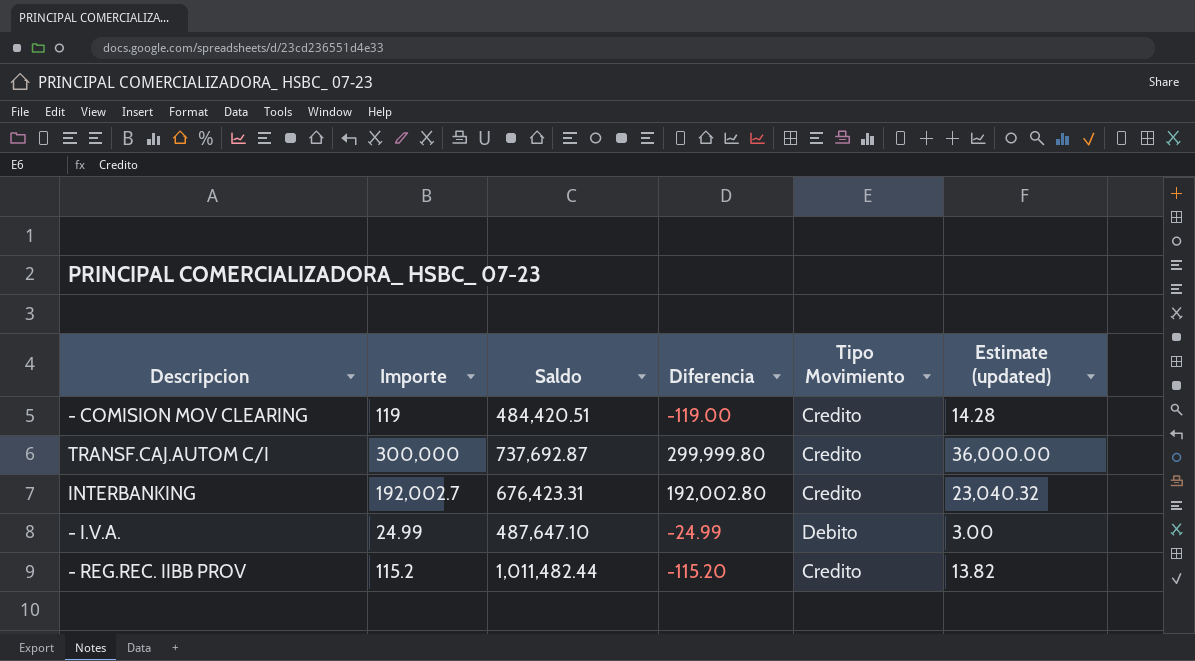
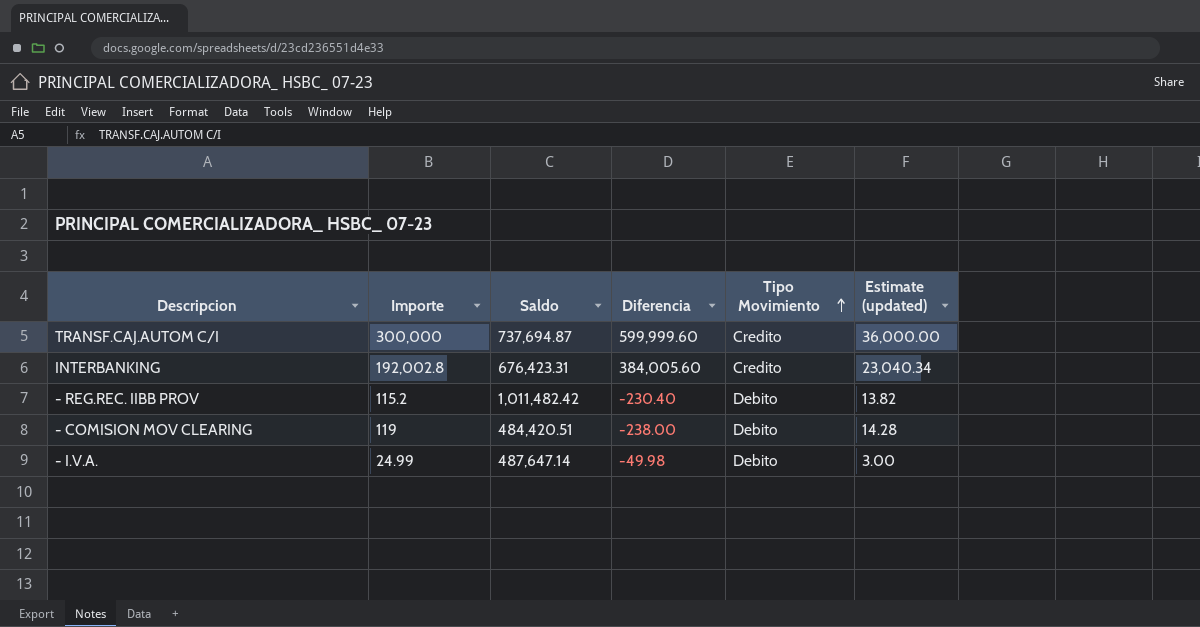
row order: none -> Tipo Movimiento ascending
TRANSF.CAJ.AUTOM C/I | Saldo: 737,692.87 -> 737,694.87
TRANSF.CAJ.AUTOM C/I | Diferencia: 299,999.80 -> 599,999.60
INTERBANKING | Importe: 192,002.7 -> 192,002.8
INTERBANKING | Diferencia: 192,002.80 -> 384,005.60
INTERBANKING | Estimate (updated): 23,040.32 -> 23,040.34
- REG.REC. IIBB PROV | Saldo: 1,011,482.44 -> 1,011,482.42
- REG.REC. IIBB PROV | Diferencia: -115.20 -> -230.40
- REG.REC. IIBB PROV | Tipo Movimiento: Credito -> Debito
- COMISION MOV CLEARING | Diferencia: -119.00 -> -238.00
- COMISION MOV CLEARING | Tipo Movimiento: Credito -> Debito
- I.V.A. | Saldo: 487,647.10 -> 487,647.14
- I.V.A. | Diferencia: -24.99 -> -49.98

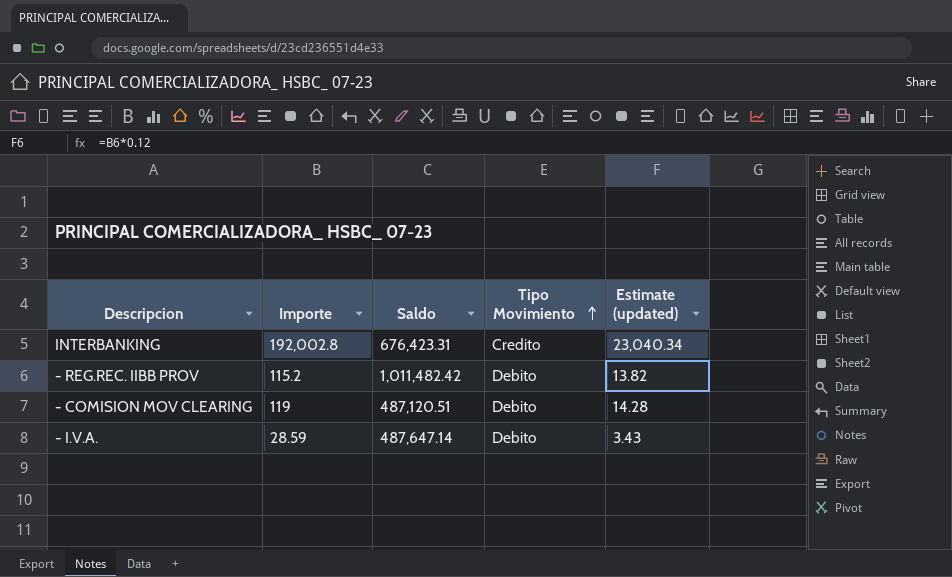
column Diferencia | position: 4 -> none
row TRANSF.CAJ.AUTOM C/I: 300,000 | 737,694.87 | 599,999.60 | Credito | 36,000.00 -> none
- COMISION MOV CLEARING | Saldo: 484,420.51 -> 487,120.51
- I.V.A. | Importe: 24.99 -> 28.59
- I.V.A. | Estimate (updated): 3.00 -> 3.43

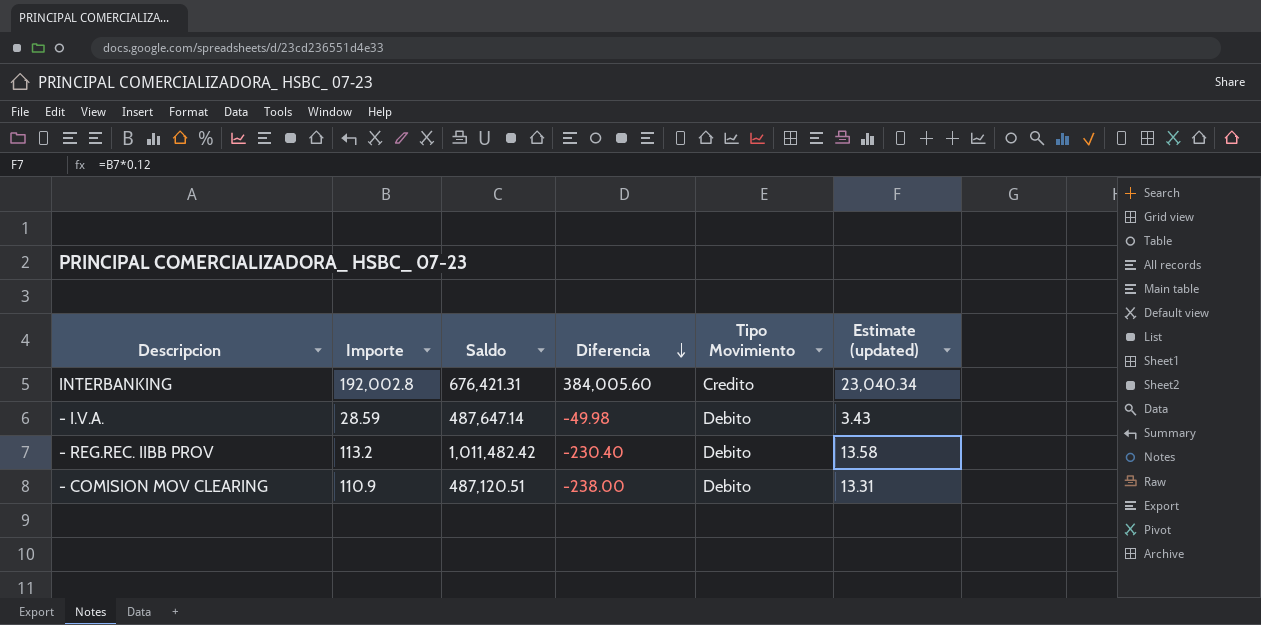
row order: Tipo Movimiento ascending -> Diferencia descending
column Diferencia | position: none -> 4
INTERBANKING | Saldo: 676,423.31 -> 676,421.31
- REG.REC. IIBB PROV | Importe: 115.2 -> 113.2
- REG.REC. IIBB PROV | Estimate (updated): 13.82 -> 13.58
- COMISION MOV CLEARING | Importe: 119 -> 110.9
- COMISION MOV CLEARING | Estimate (updated): 14.28 -> 13.31

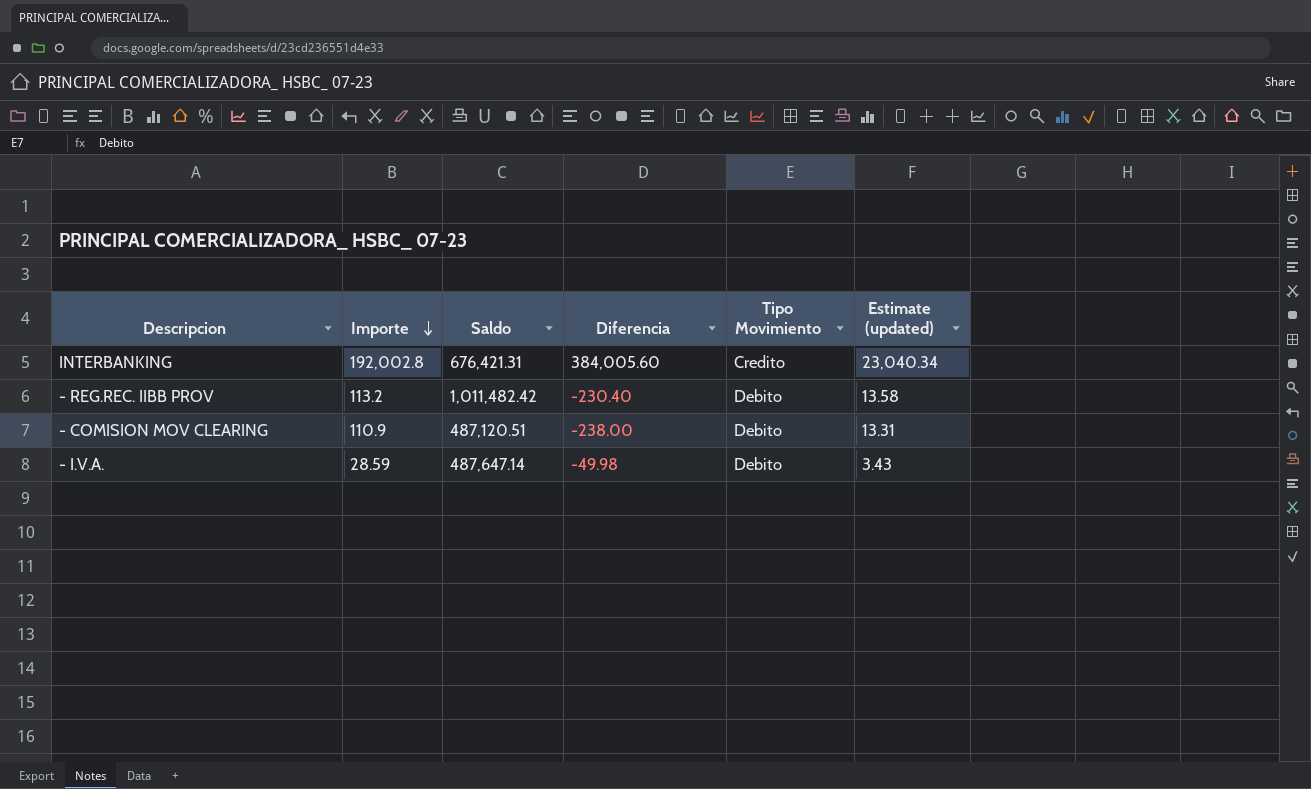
row order: Diferencia descending -> Importe descending

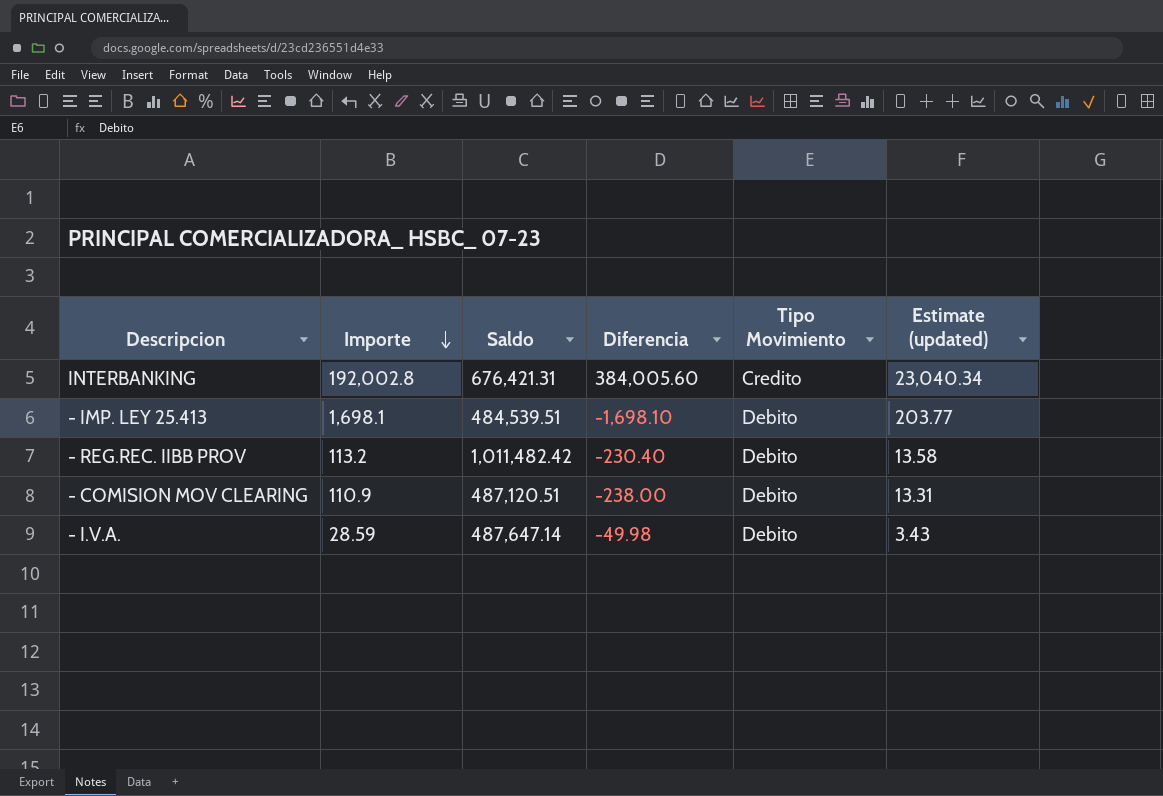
row - IMP. LEY 25.413: none -> 1,698.1 | 484,539.51 | -1,698.10 | Debito | 203.77

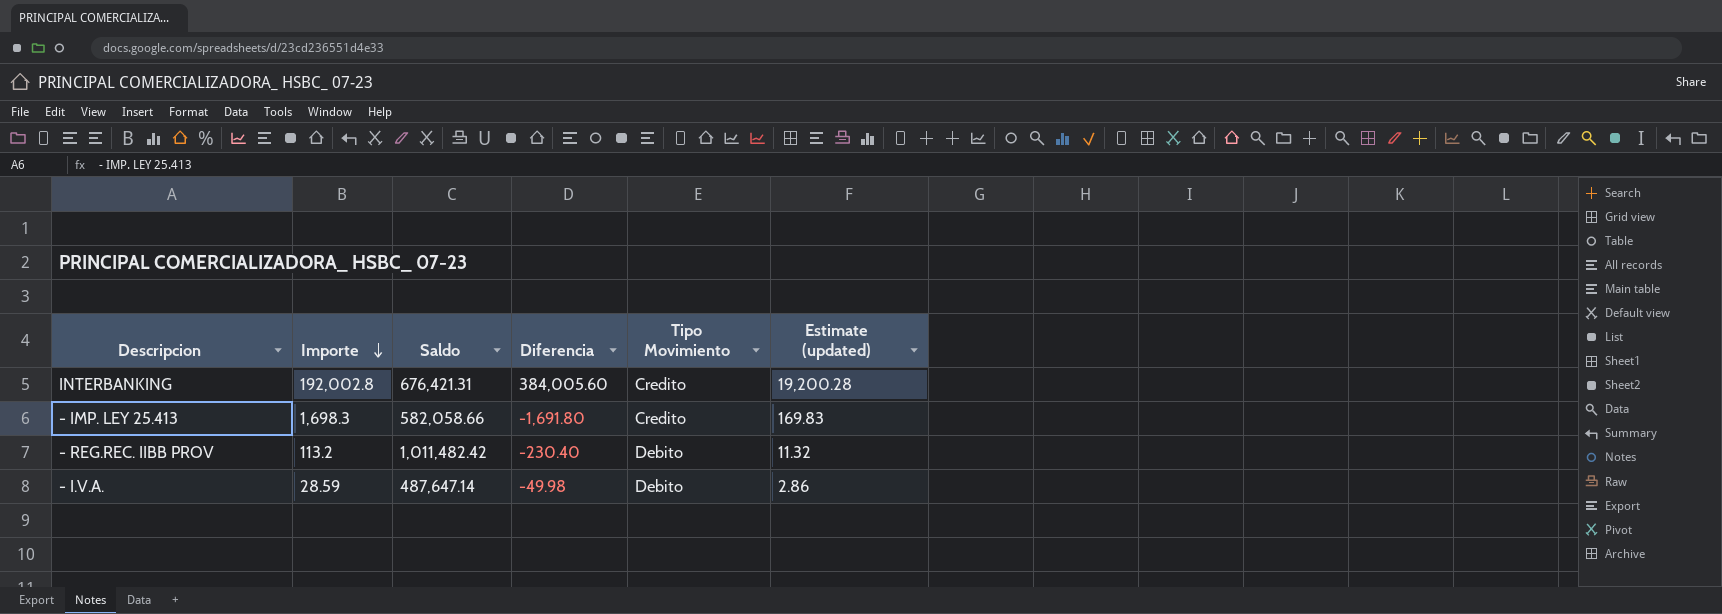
column Estimate (updated) | formula: [Importe] * 0.12 -> [Importe] * 0.1
row - COMISION MOV CLEARING: 110.9 | 487,120.51 | -238.00 | Debito | 13.31 -> none
- IMP. LEY 25.413 | Importe: 1,698.1 -> 1,698.3
- IMP. LEY 25.413 | Saldo: 484,539.51 -> 582,058.66
- IMP. LEY 25.413 | Diferencia: -1,698.10 -> -1,691.80
- IMP. LEY 25.413 | Tipo Movimiento: Debito -> Credito

